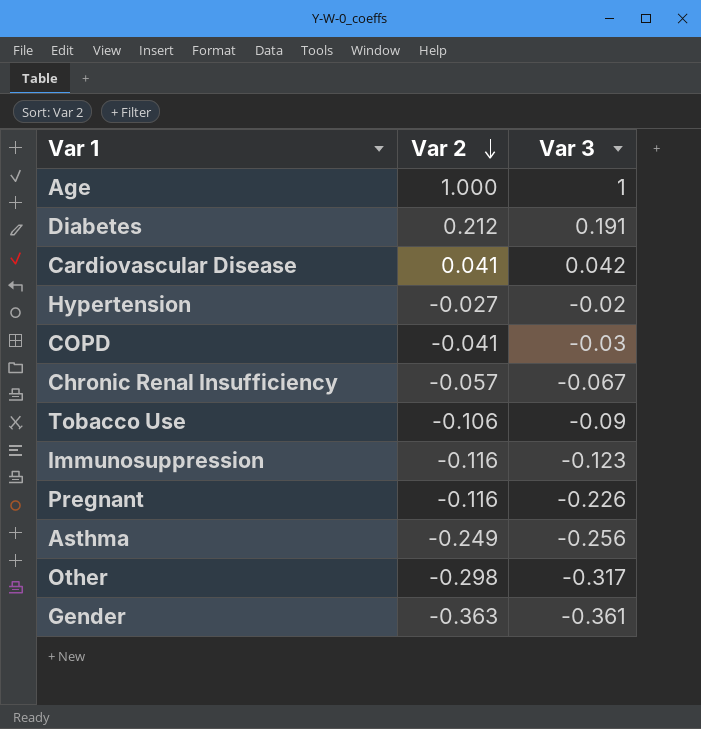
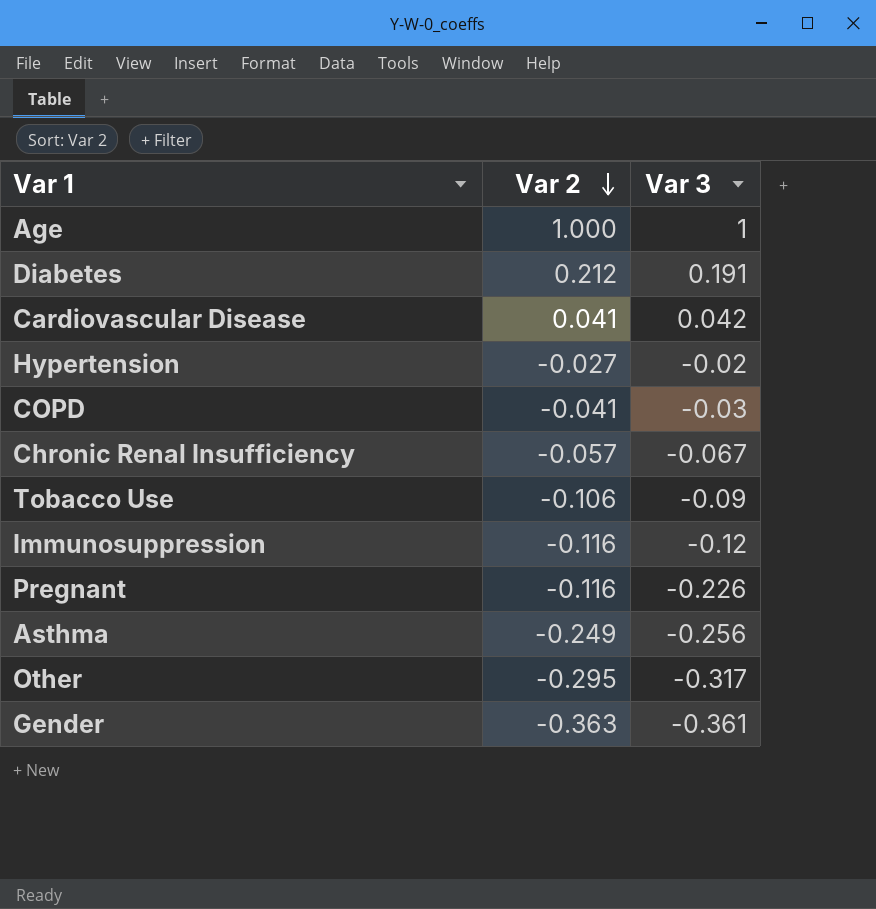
Immunosuppression | Var 3: -0.123 -> -0.12
Other | Var 2: -0.298 -> -0.295

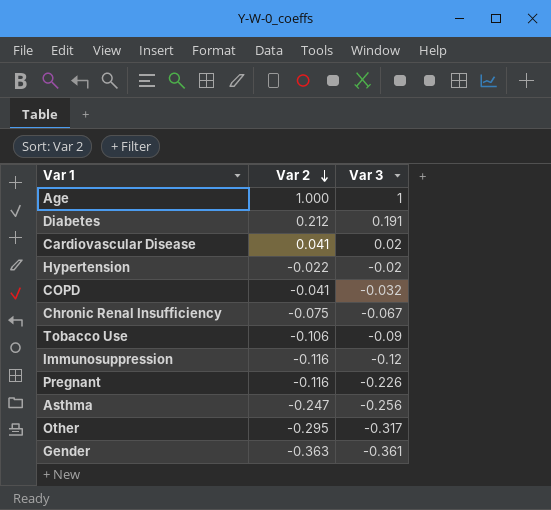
Cardiovascular Disease | Var 3: 0.042 -> 0.02
Hypertension | Var 2: -0.027 -> -0.022
COPD | Var 3: -0.03 -> -0.032
Chronic Renal Insufficiency | Var 2: -0.057 -> -0.075
Asthma | Var 2: -0.249 -> -0.247

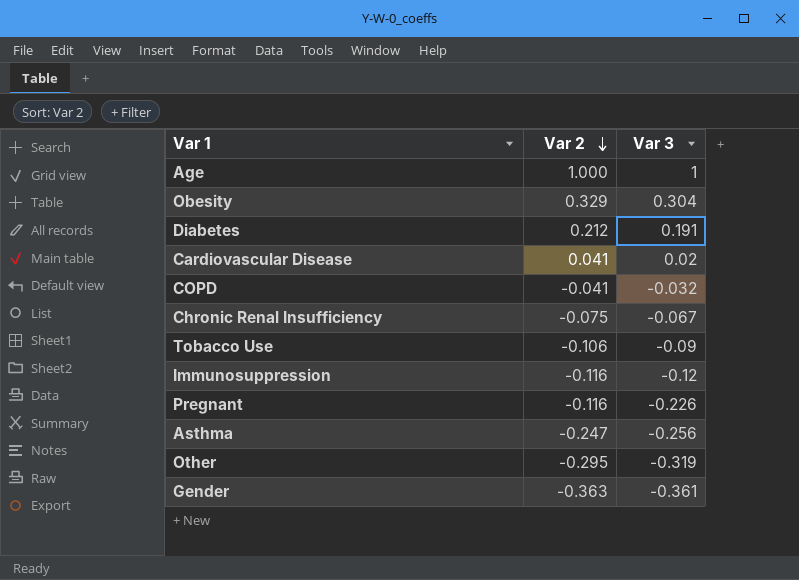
row Hypertension: -0.022 | -0.02 -> none
row Obesity: none -> 0.329 | 0.304
Other | Var 3: -0.317 -> -0.319

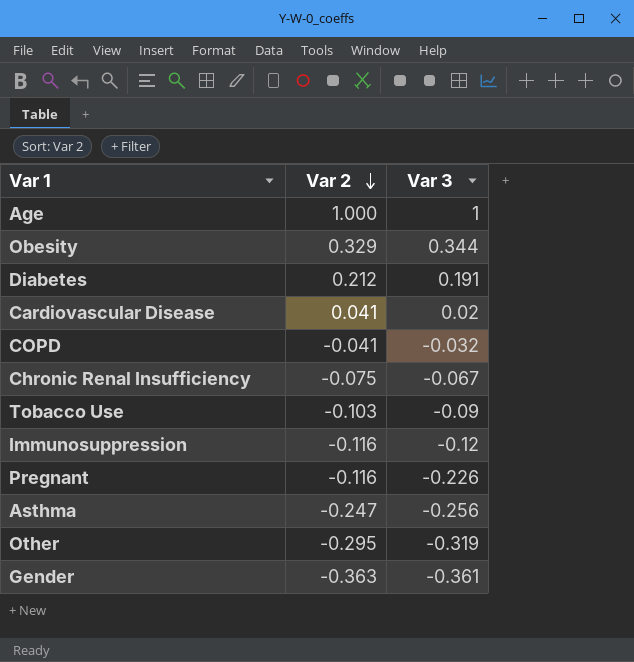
Obesity | Var 3: 0.304 -> 0.344
Tobacco Use | Var 2: -0.106 -> -0.103

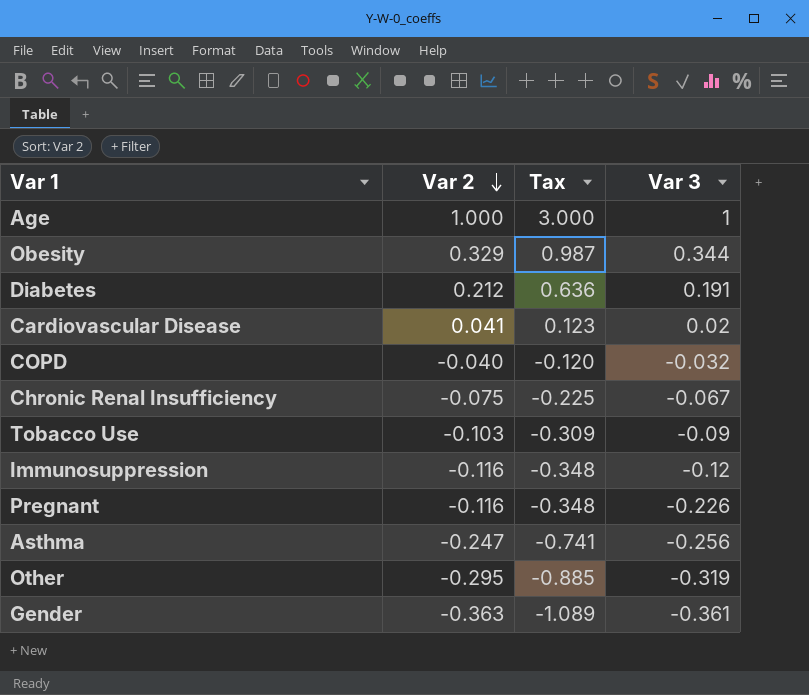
column Tax | formula: none -> [Var 2] * 3
COPD | Var 2: -0.041 -> -0.040

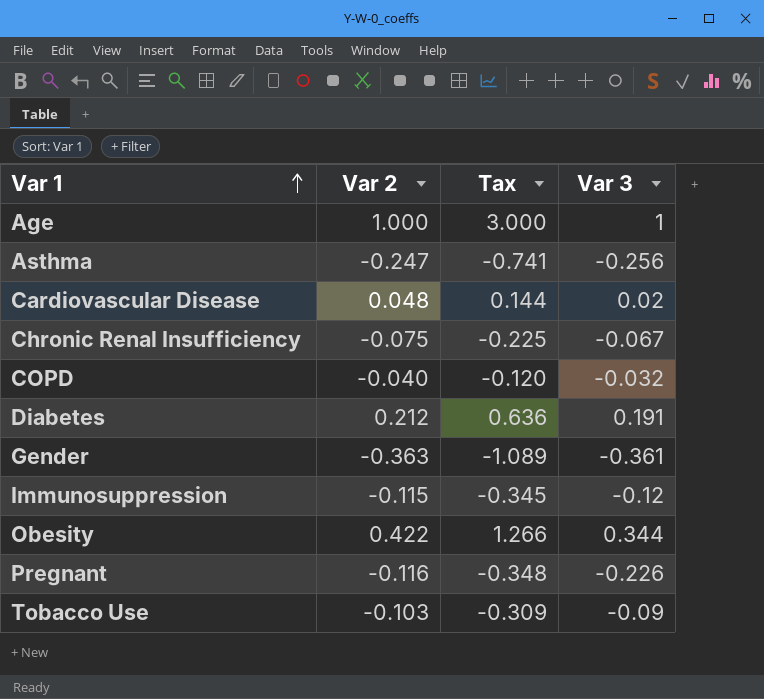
row order: Var 2 descending -> Var 1 ascending
row Other: -0.295 | -0.885 | -0.319 -> none
Cardiovascular Disease | Var 2: 0.041 -> 0.048
Cardiovascular Disease | Tax: 0.123 -> 0.144
Immunosuppression | Var 2: -0.116 -> -0.115
Immunosuppression | Tax: -0.348 -> -0.345
Obesity | Var 2: 0.329 -> 0.422
Obesity | Tax: 0.987 -> 1.266

